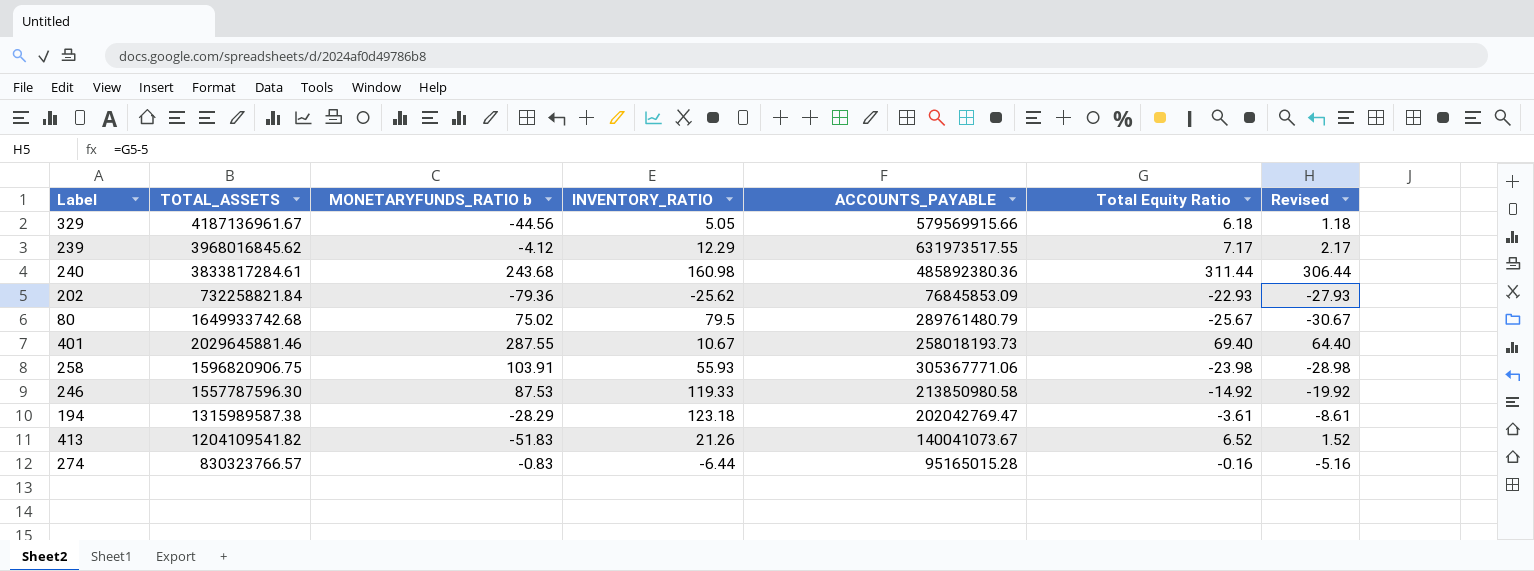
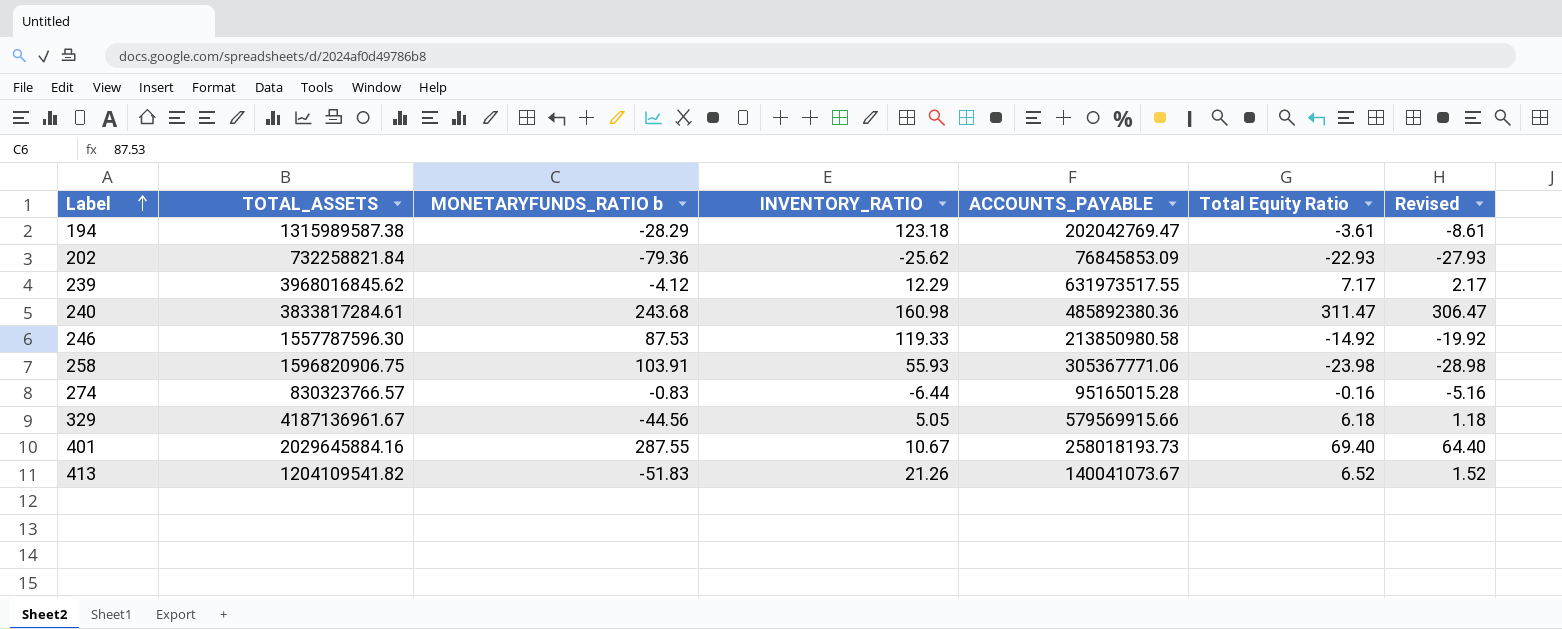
row order: none -> Label ascending
row 80: 1649933742.68 | 75.02 | 79.5 | 289761480.79 | -25.67 | -30.67 -> none
240 | Total Equity Ratio: 311.44 -> 311.47
240 | Revised: 306.44 -> 306.47
401 | TOTAL_ASSETS: 2029645881.46 -> 2029645884.16

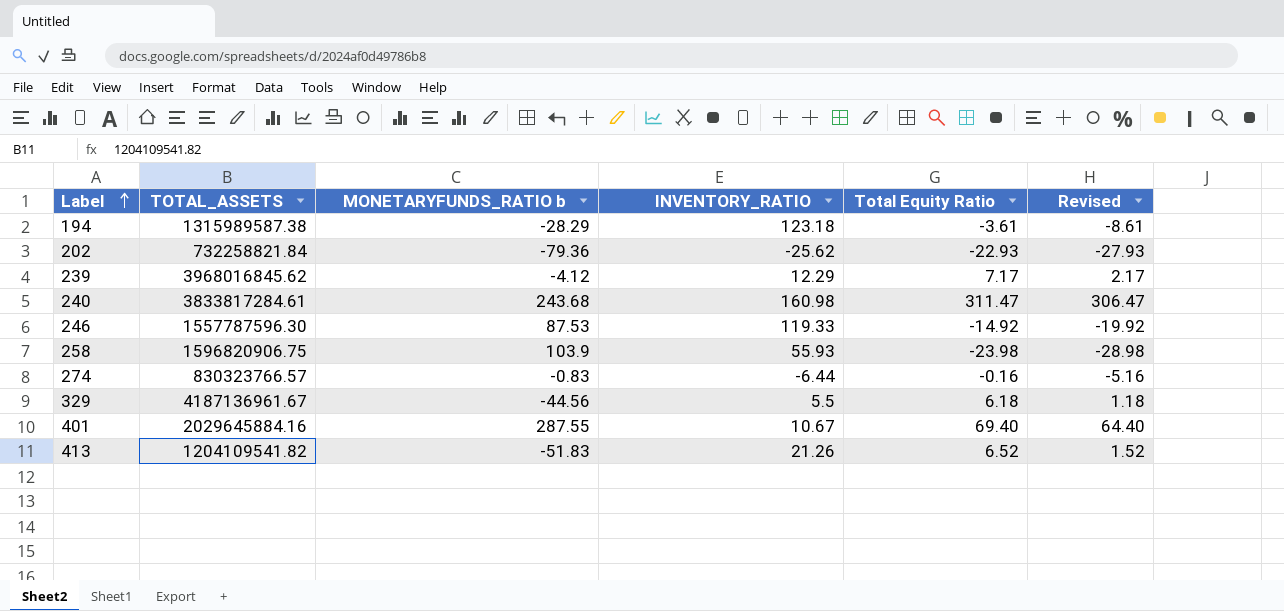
column ACCOUNTS_PAYABLE | position: 5 -> none
258 | MONETARYFUNDS_RATIO b: 103.91 -> 103.9
329 | INVENTORY_RATIO: 5.05 -> 5.5

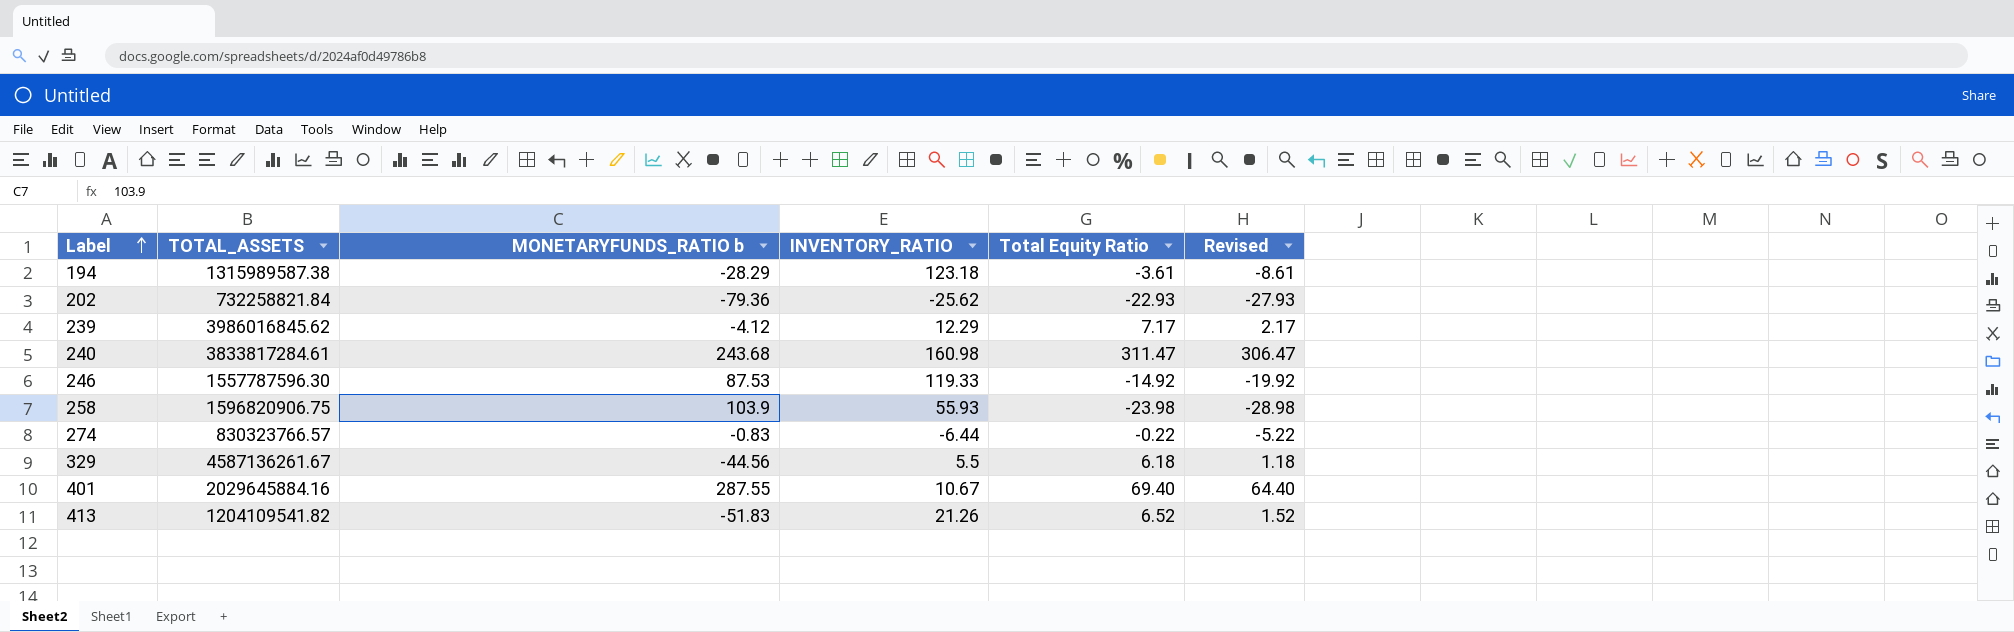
239 | TOTAL_ASSETS: 3968016845.62 -> 3986016845.62
274 | Total Equity Ratio: -0.16 -> -0.22
274 | Revised: -5.16 -> -5.22
329 | TOTAL_ASSETS: 4187136961.67 -> 4587136261.67

